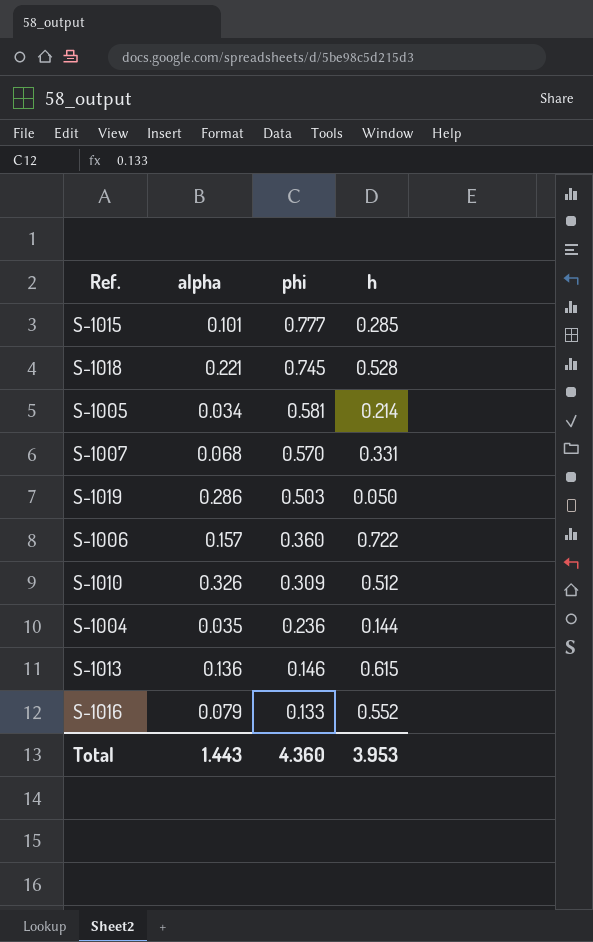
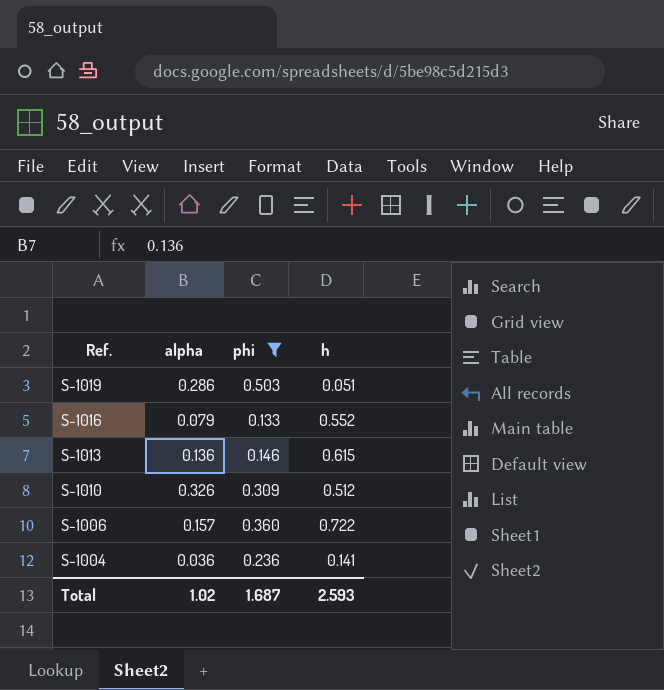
filter: none -> phi <= 0.503
row order: phi descending -> Ref. descending
S-1019 | h: 0.050 -> 0.051
S-1004 | alpha: 0.035 -> 0.036
S-1004 | h: 0.144 -> 0.141
Total | alpha: 1.443 -> 1.02
Total | phi: 4.360 -> 1.687
Total | h: 3.953 -> 2.593

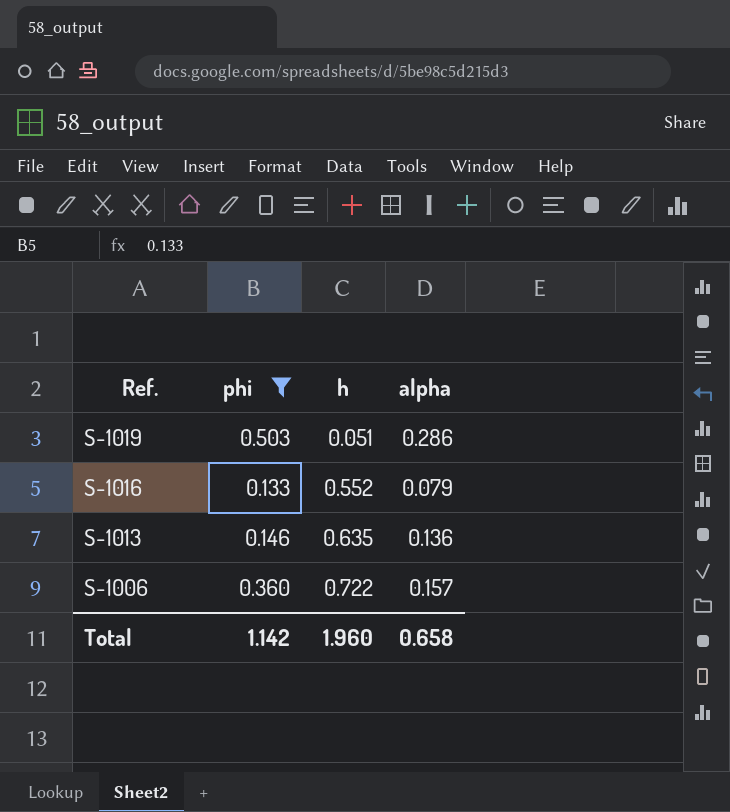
column alpha | position: 2 -> 4
row S-1010: 0.326 | 0.309 | 0.512 -> none
row S-1004: 0.036 | 0.236 | 0.141 -> none
S-1013 | h: 0.615 -> 0.635
Total | phi: 1.687 -> 1.142
Total | h: 2.593 -> 1.960
Total | alpha: 1.02 -> 0.658

